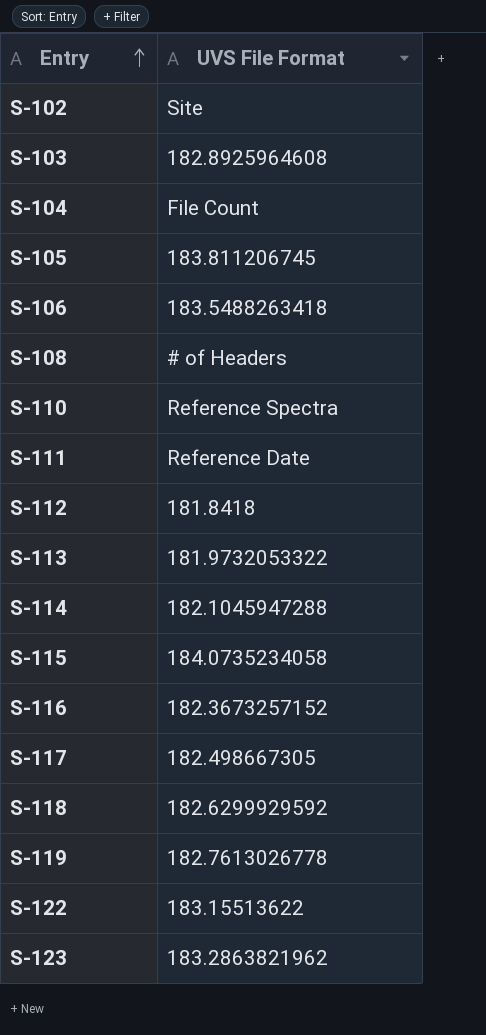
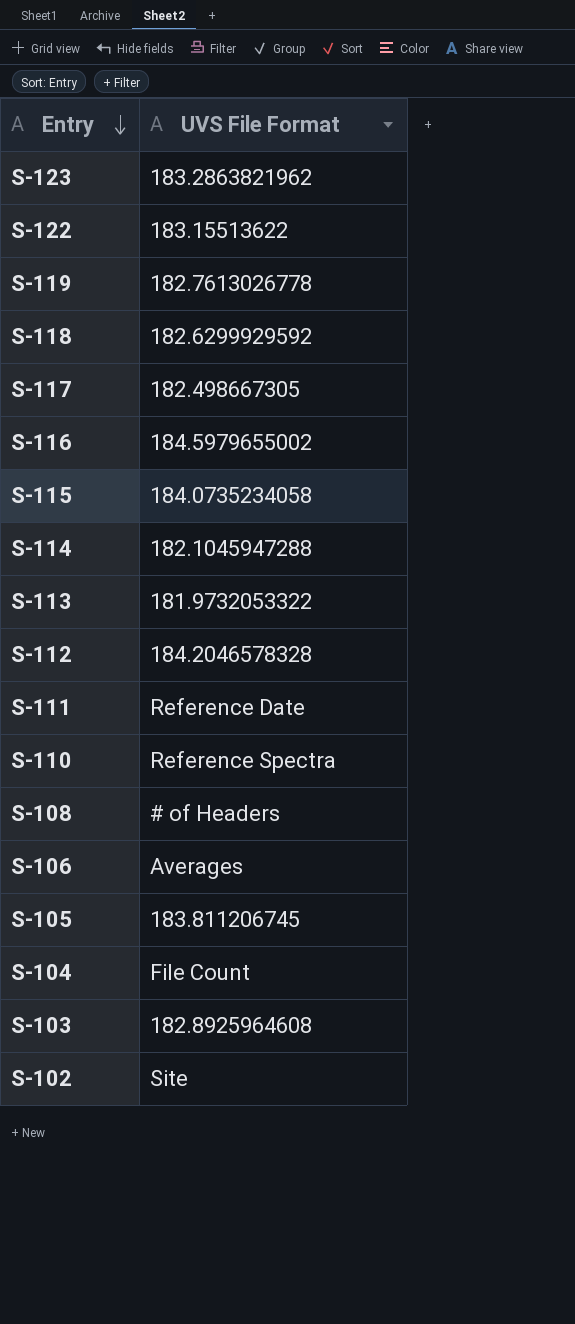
row order: Entry ascending -> Entry descending
S-116 | UVS File Format: 182.3673257152 -> 184.5979655002
S-112 | UVS File Format: 181.8418 -> 184.2046578328
S-106 | UVS File Format: 183.5488263418 -> Averages

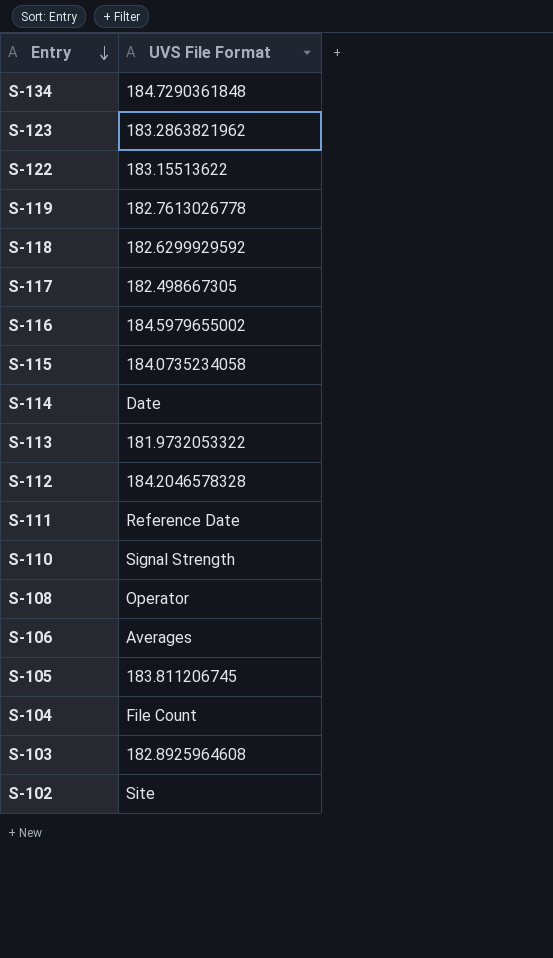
row S-134: none -> 184.7290361848
S-114 | UVS File Format: 182.1045947288 -> Date
S-110 | UVS File Format: Reference Spectra -> Signal Strength
S-108 | UVS File Format: # of Headers -> Operator

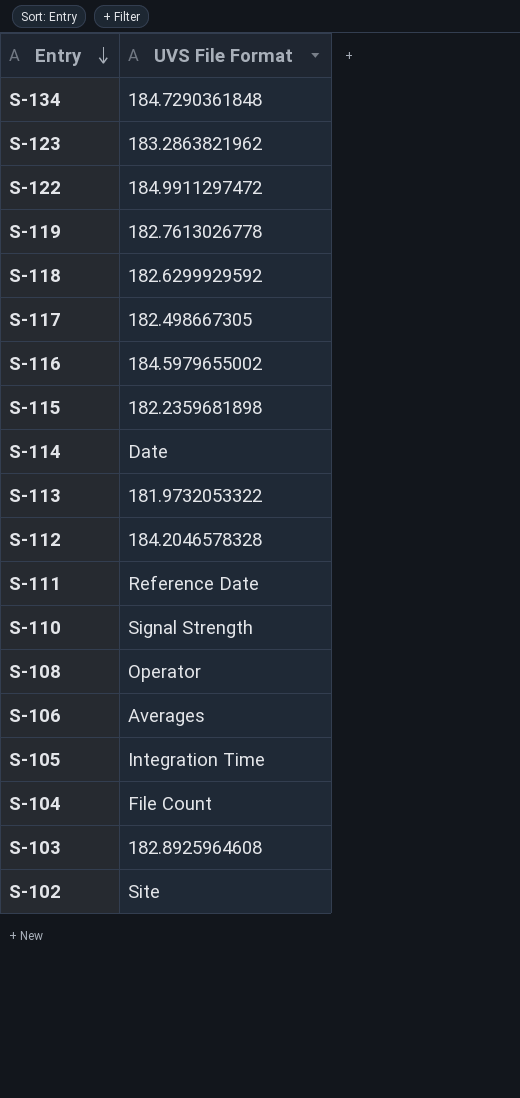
S-122 | UVS File Format: 183.15513622 -> 184.9911297472
S-115 | UVS File Format: 184.0735234058 -> 182.2359681898
S-105 | UVS File Format: 183.811206745 -> Integration Time

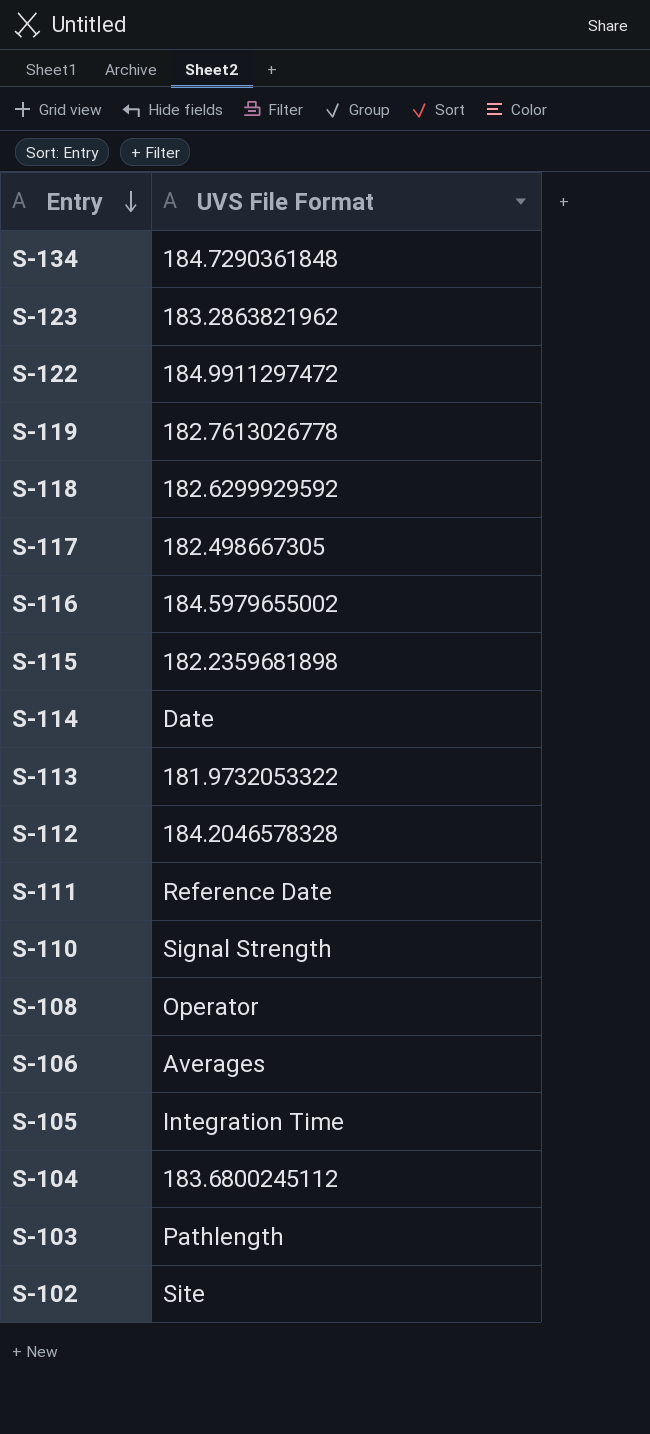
S-104 | UVS File Format: File Count -> 183.6800245112
S-103 | UVS File Format: 182.8925964608 -> Pathlength

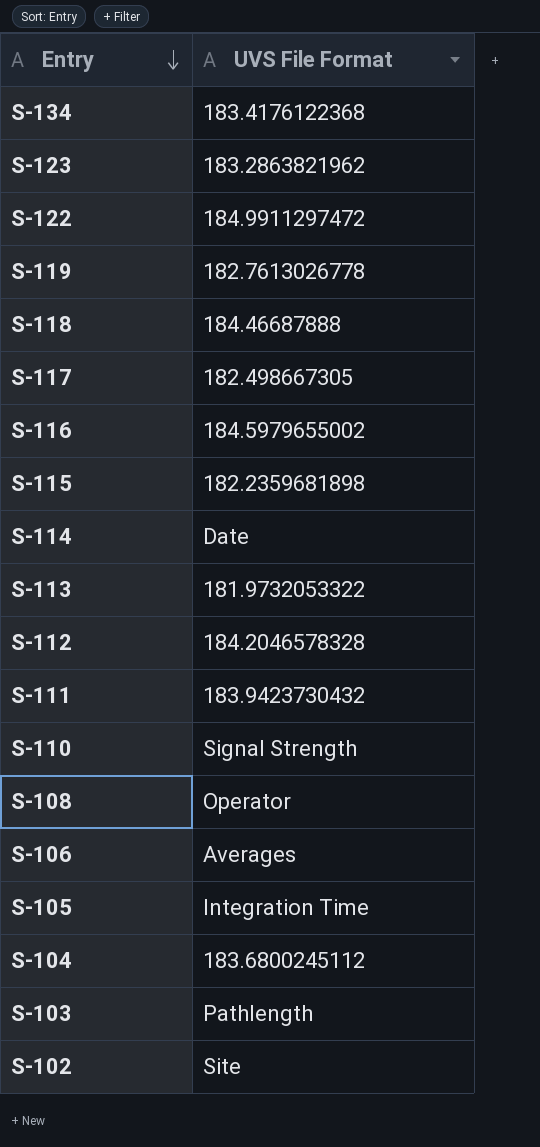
S-134 | UVS File Format: 184.7290361848 -> 183.4176122368
S-118 | UVS File Format: 182.6299929592 -> 184.46687888
S-111 | UVS File Format: Reference Date -> 183.9423730432

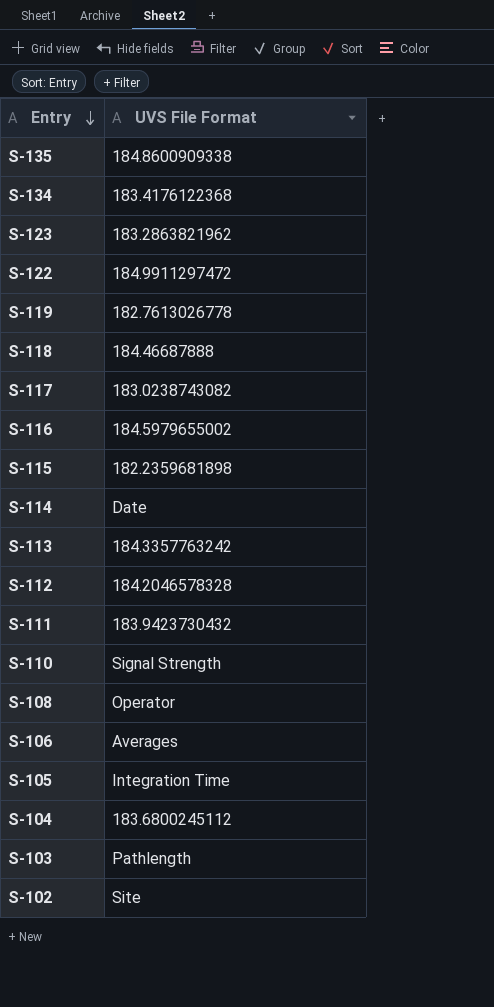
row S-135: none -> 184.8600909338
S-117 | UVS File Format: 182.498667305 -> 183.0238743082
S-113 | UVS File Format: 181.9732053322 -> 184.3357763242

